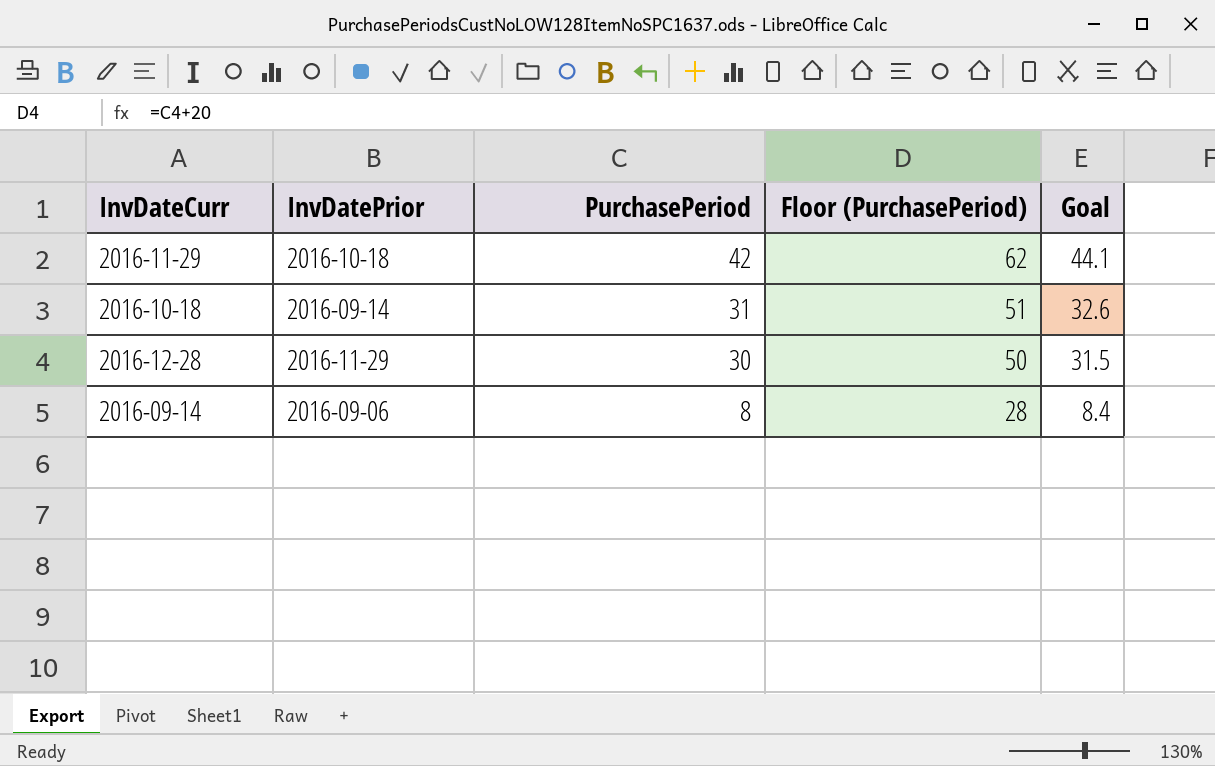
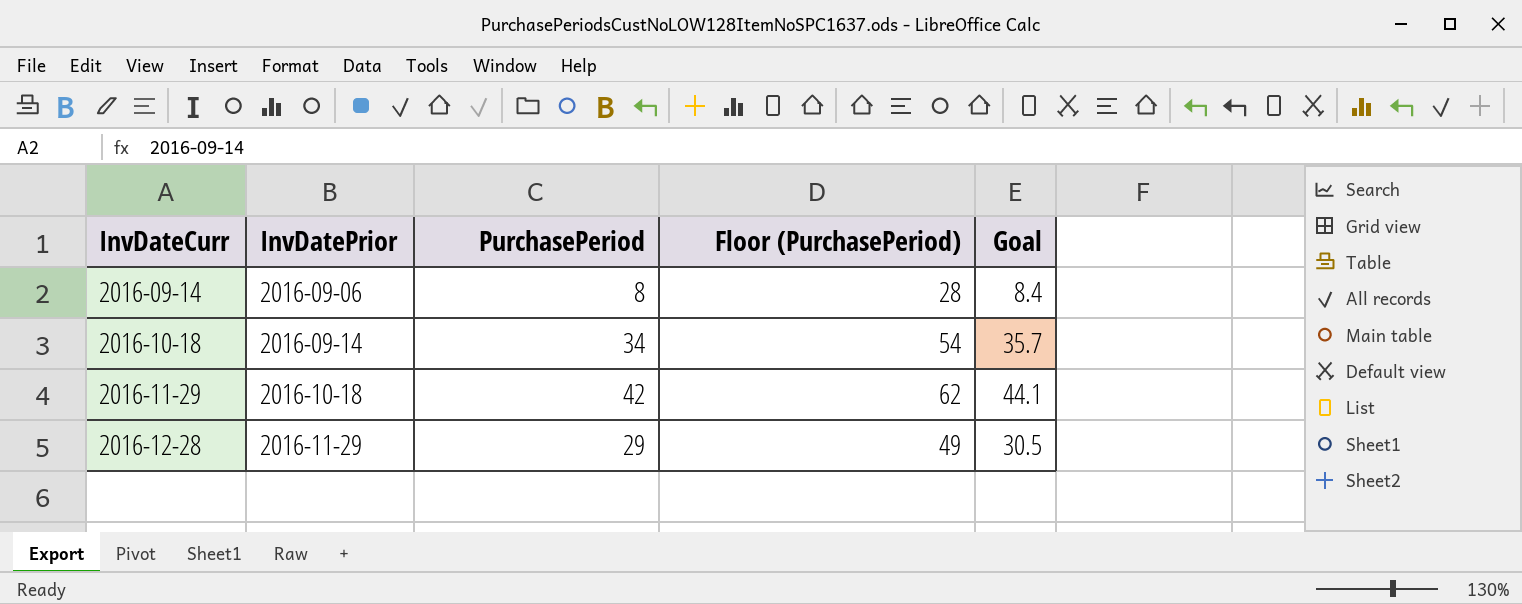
row order: PurchasePeriod descending -> InvDateCurr ascending
2016-10-18 | PurchasePeriod: 31 -> 34
2016-10-18 | Floor (PurchasePeriod): 51 -> 54
2016-10-18 | Goal: 32.6 -> 35.7
2016-12-28 | PurchasePeriod: 30 -> 29
2016-12-28 | Floor (PurchasePeriod): 50 -> 49
2016-12-28 | Goal: 31.5 -> 30.5

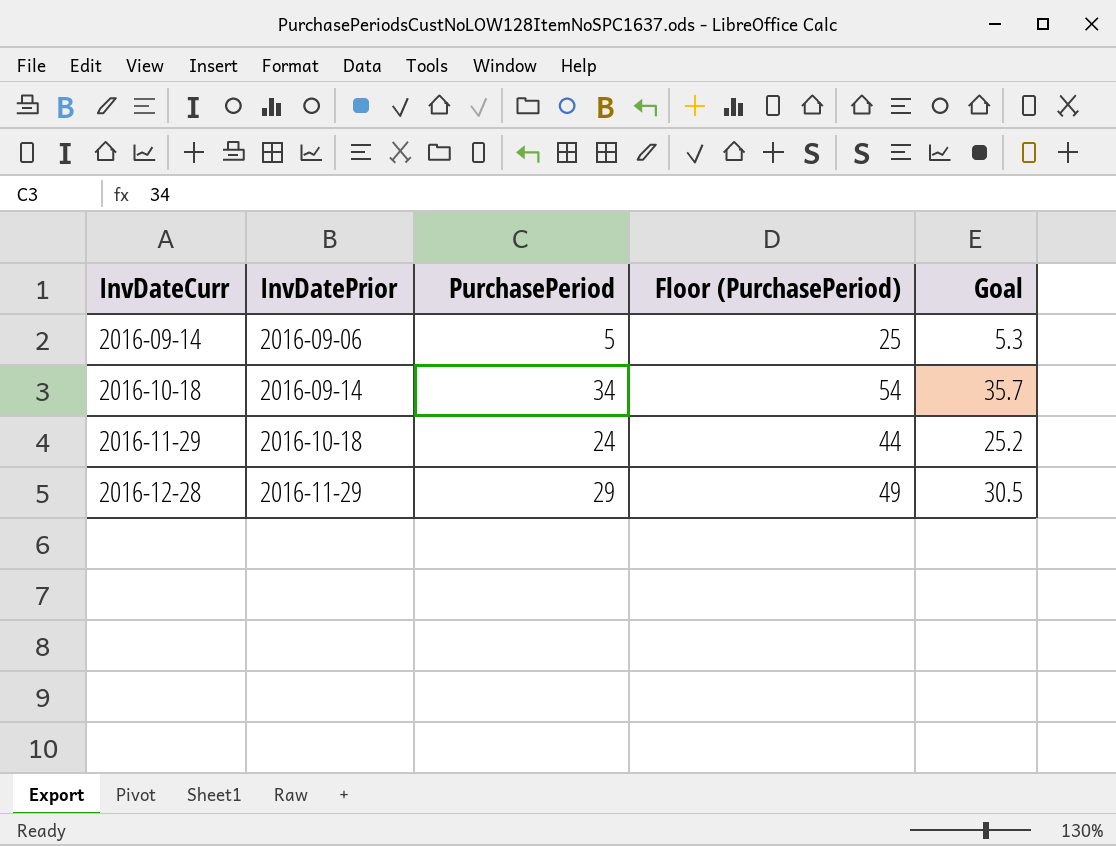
2016-09-14 | PurchasePeriod: 8 -> 5
2016-09-14 | Floor (PurchasePeriod): 28 -> 25
2016-09-14 | Goal: 8.4 -> 5.3
2016-11-29 | PurchasePeriod: 42 -> 24
2016-11-29 | Floor (PurchasePeriod): 62 -> 44
2016-11-29 | Goal: 44.1 -> 25.2

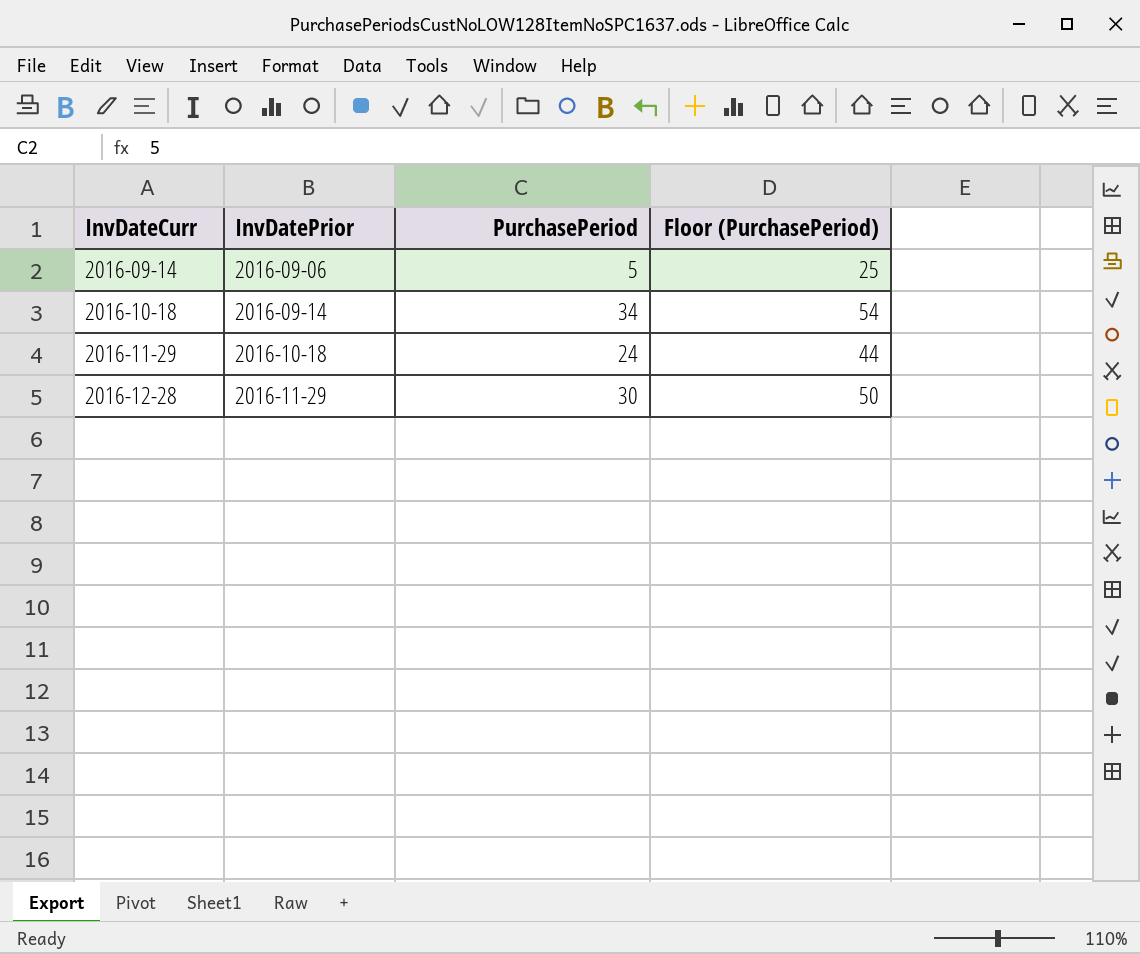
column Goal | formula: [PurchasePeriod] * 1.05 -> none
2016-12-28 | PurchasePeriod: 29 -> 30
2016-12-28 | Floor (PurchasePeriod): 49 -> 50

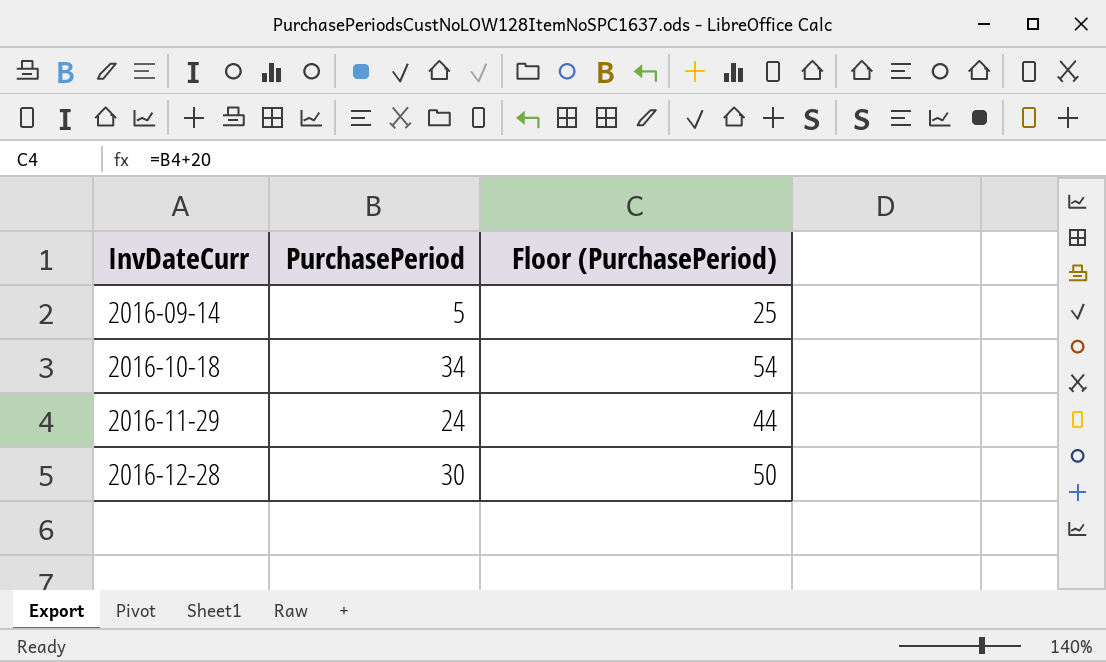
column InvDatePrior | position: 2 -> none

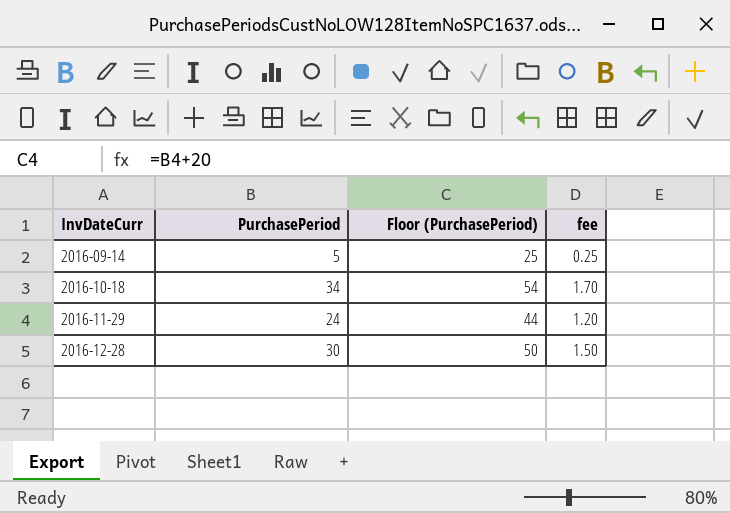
column fee | formula: none -> [PurchasePeriod] * 0.05

